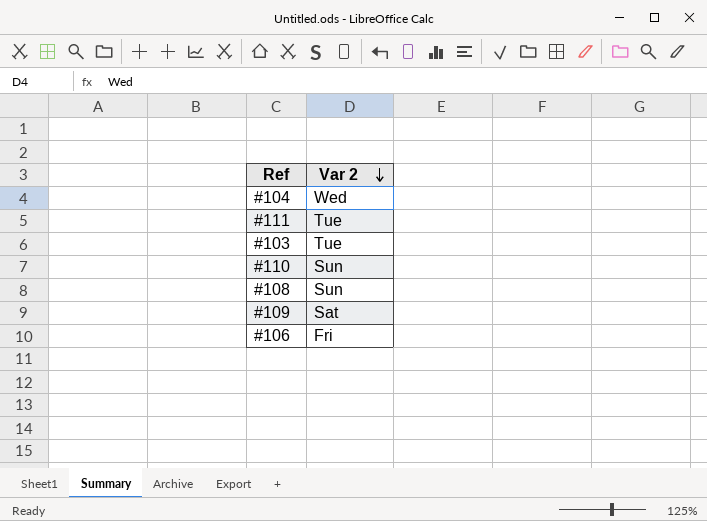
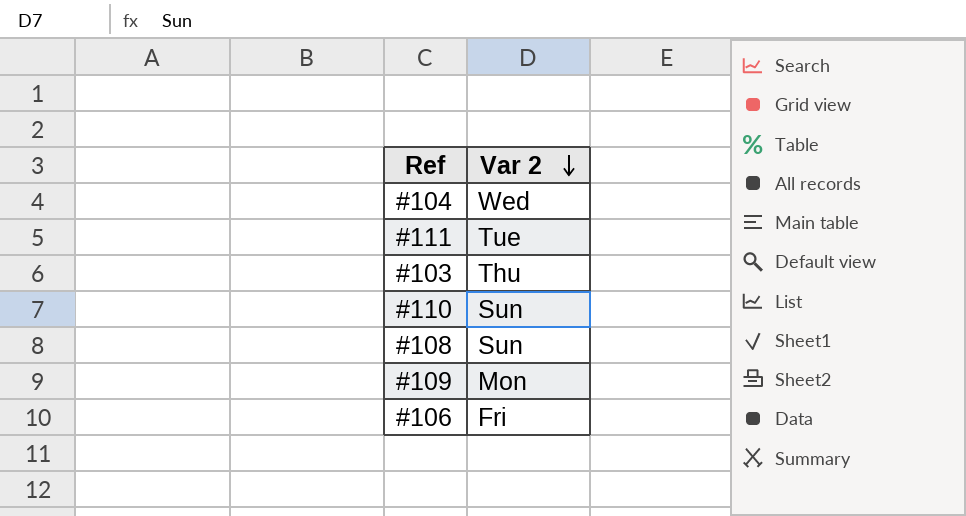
#103 | Var 2: Tue -> Thu
#109 | Var 2: Sat -> Mon

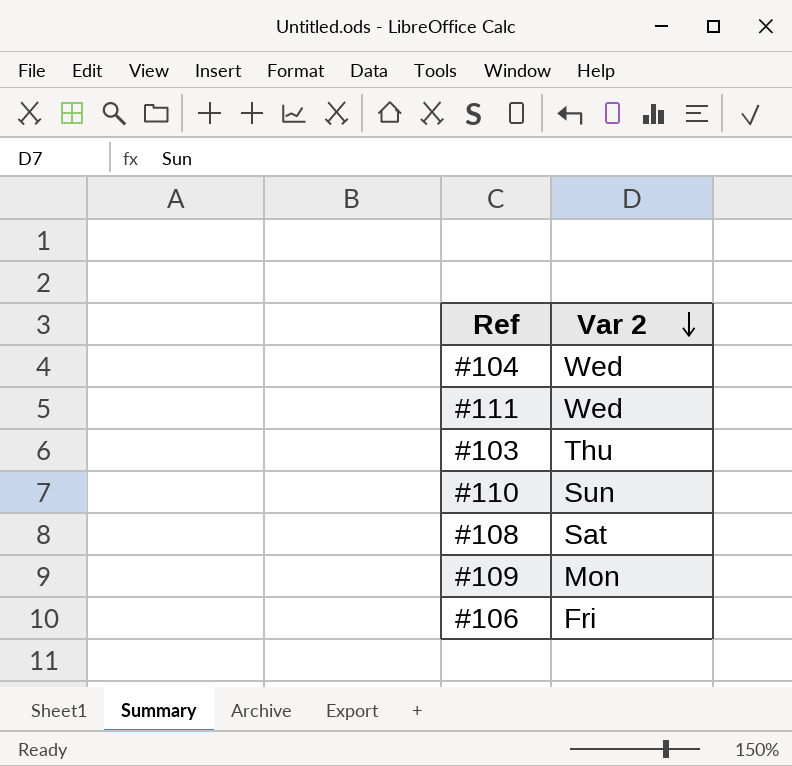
#111 | Var 2: Tue -> Wed
#108 | Var 2: Sun -> Sat

